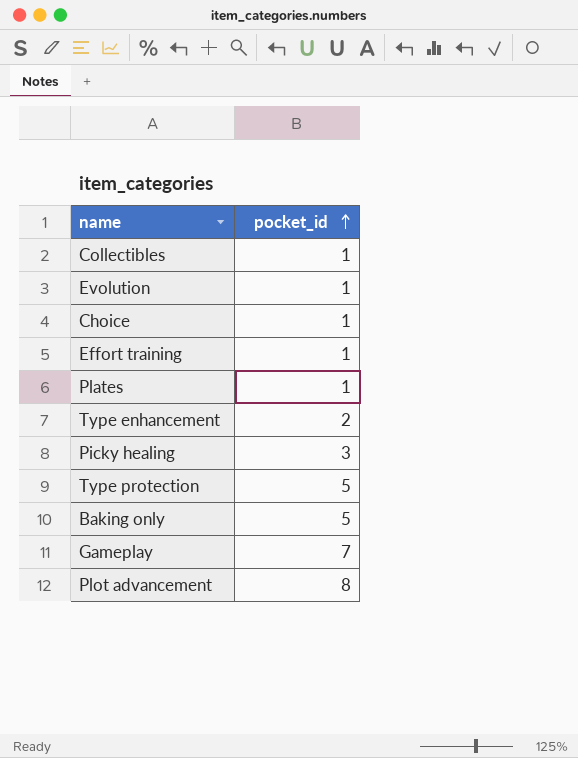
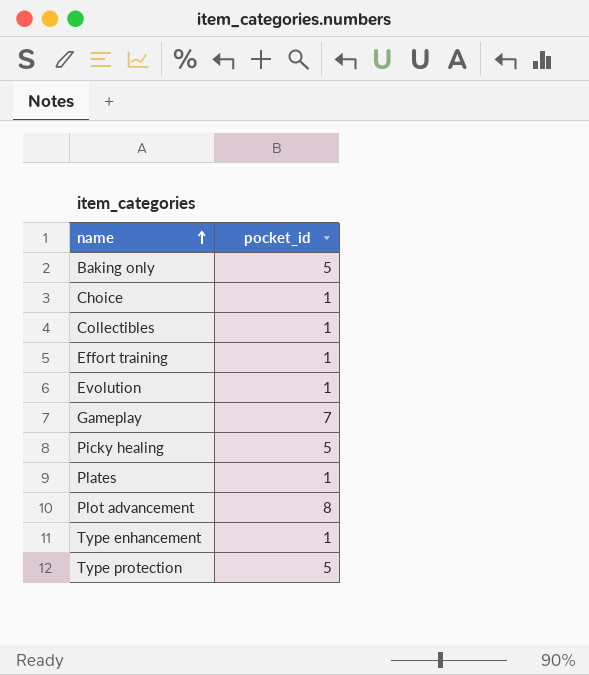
row order: pocket_id ascending -> name ascending
Picky healing | pocket_id: 3 -> 5
Type enhancement | pocket_id: 2 -> 1

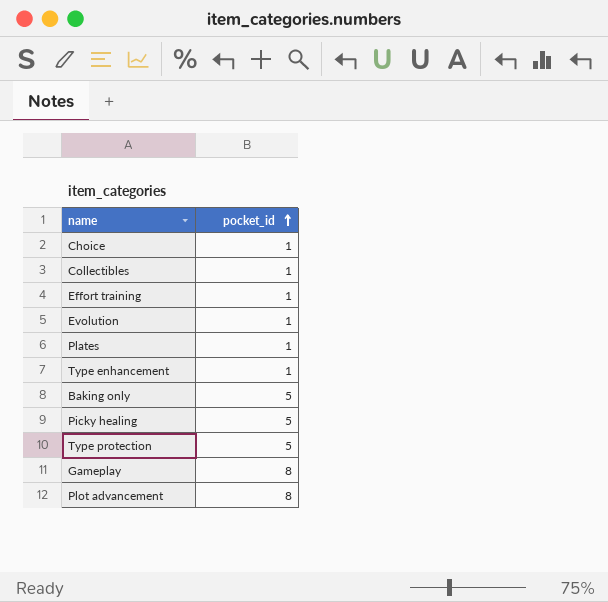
row order: name ascending -> pocket_id ascending
Gameplay | pocket_id: 7 -> 8

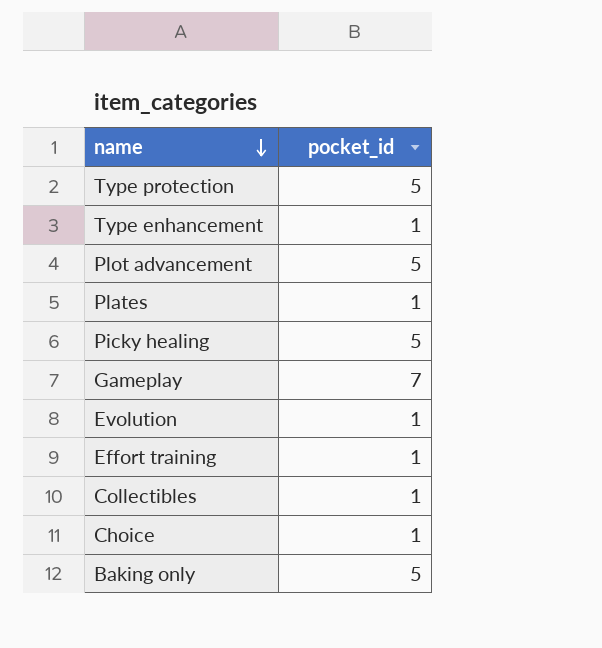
row order: pocket_id ascending -> name descending
Plot advancement | pocket_id: 8 -> 5
Gameplay | pocket_id: 8 -> 7

